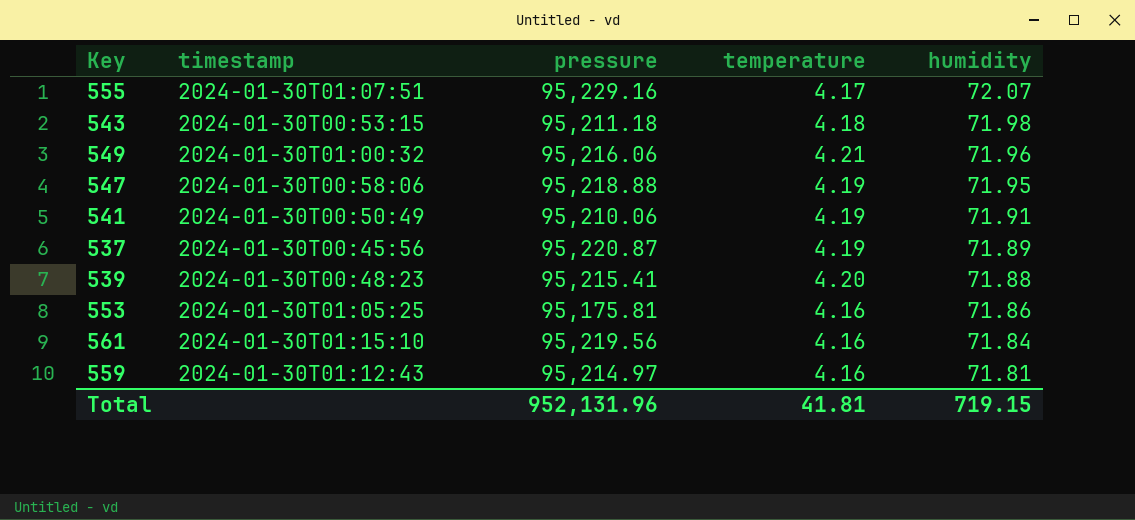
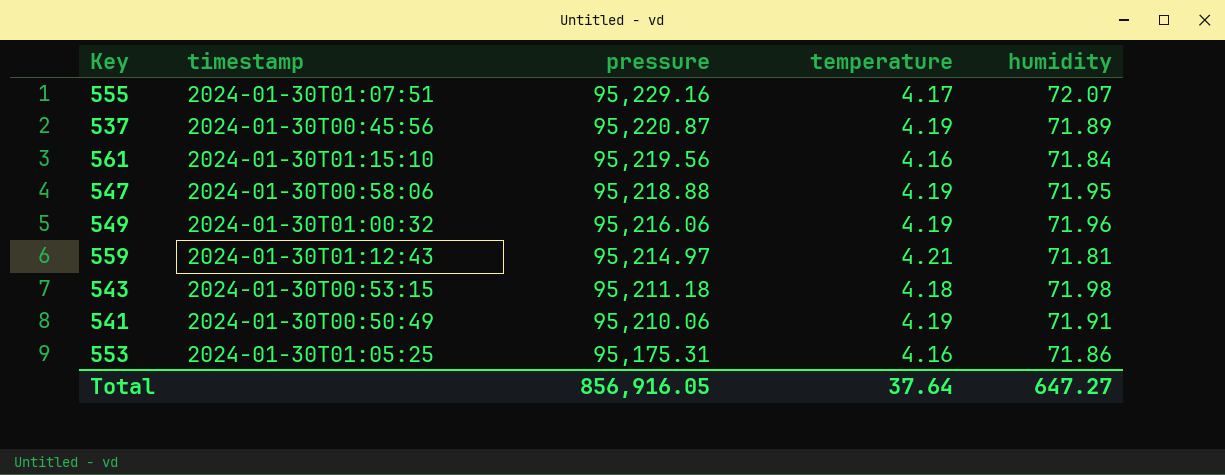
row order: humidity descending -> pressure descending
row 539: 2024-01-30T00:48:23 | 95,215.41 | 4.20 | 71.88 -> none
549 | temperature: 4.21 -> 4.19
559 | temperature: 4.16 -> 4.21
553 | pressure: 95,175.81 -> 95,175.31
Total | pressure: 952,131.96 -> 856,916.05
Total | temperature: 41.81 -> 37.64
Total | humidity: 719.15 -> 647.27

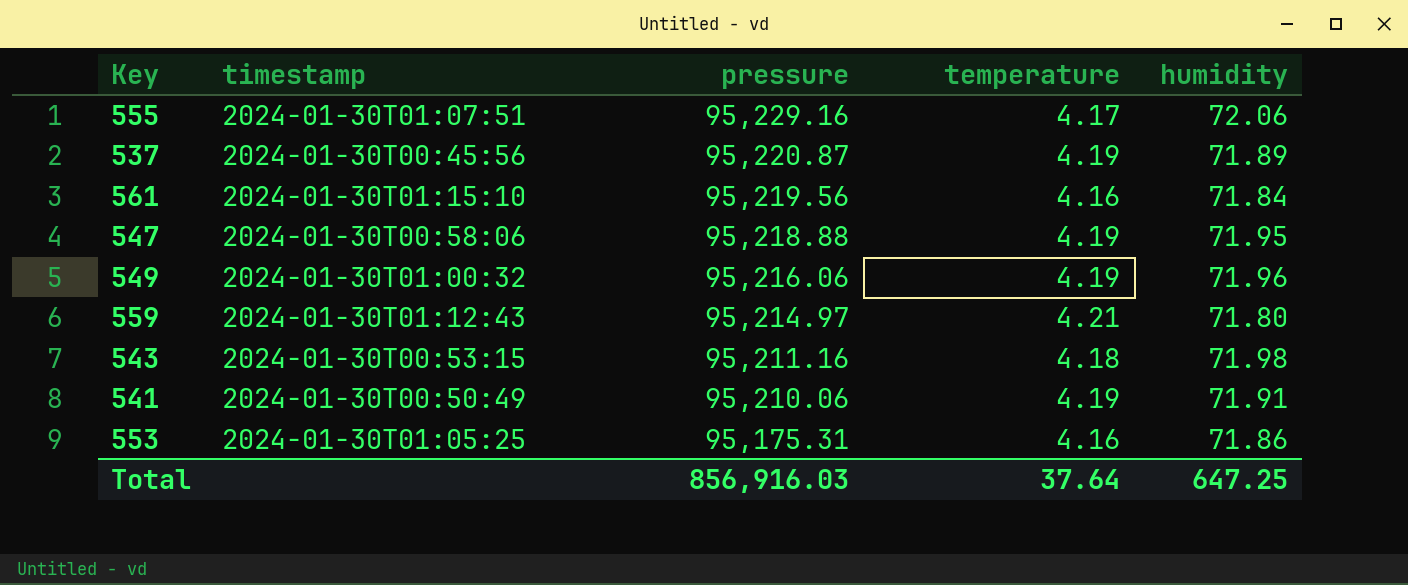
555 | humidity: 72.07 -> 72.06
559 | humidity: 71.81 -> 71.80
543 | pressure: 95,211.18 -> 95,211.16
Total | pressure: 856,916.05 -> 856,916.03
Total | humidity: 647.27 -> 647.25

